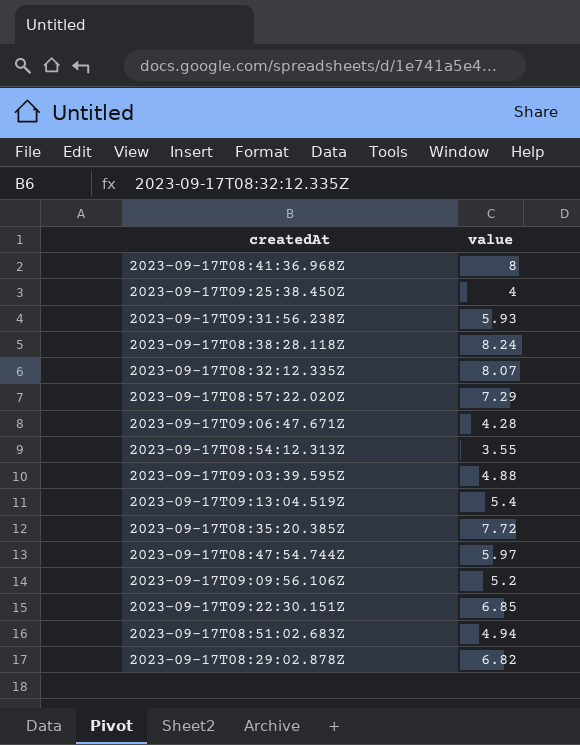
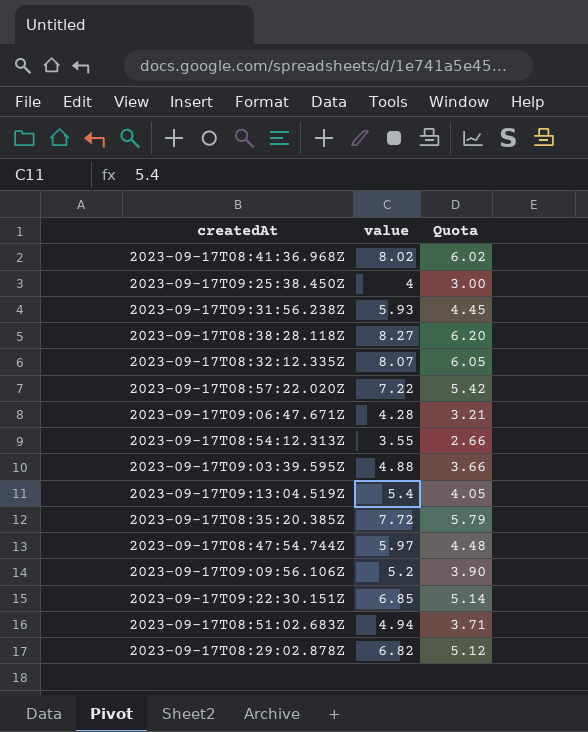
column Quota | formula: none -> [value] * 0.75
2023-09-17T08:41:36.968Z | value: 8 -> 8.02
2023-09-17T08:38:28.118Z | value: 8.24 -> 8.27
2023-09-17T08:57:22.020Z | value: 7.29 -> 7.22

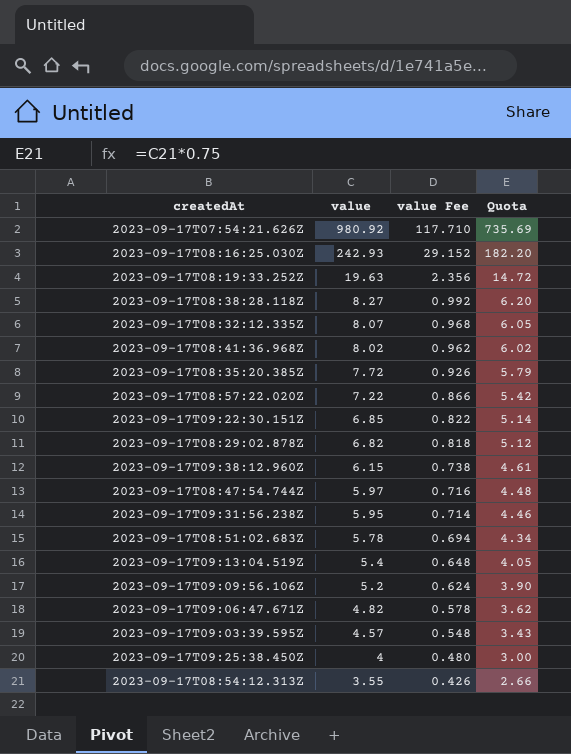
row order: none -> value descending
column value Fee | formula: none -> [value] * 0.12
row 2023-09-17T07:54:21.626Z: none -> 980.92 | 117.710 | 735.69
row 2023-09-17T08:16:25.030Z: none -> 242.93 | 29.152 | 182.20
row 2023-09-17T08:19:33.252Z: none -> 19.63 | 2.356 | 14.72
row 2023-09-17T09:38:12.960Z: none -> 6.15 | 0.738 | 4.61
2023-09-17T09:31:56.238Z | value: 5.93 -> 5.95
2023-09-17T09:31:56.238Z | Quota: 4.45 -> 4.46
2023-09-17T08:51:02.683Z | value: 4.94 -> 5.78
2023-09-17T08:51:02.683Z | Quota: 3.71 -> 4.34
2023-09-17T09:06:47.671Z | value: 4.28 -> 4.82
2023-09-17T09:06:47.671Z | Quota: 3.21 -> 3.62
2023-09-17T09:03:39.595Z | value: 4.88 -> 4.57
2023-09-17T09:03:39.595Z | Quota: 3.66 -> 3.43

